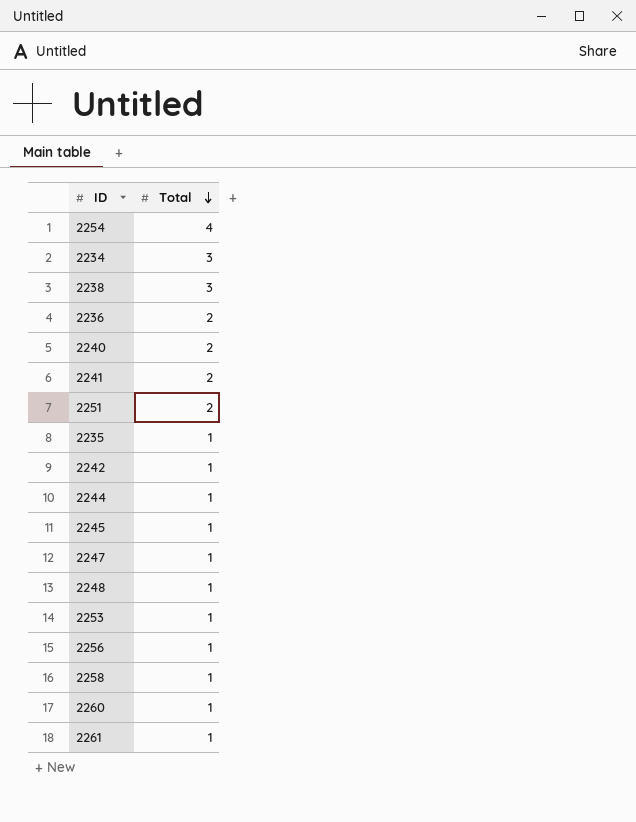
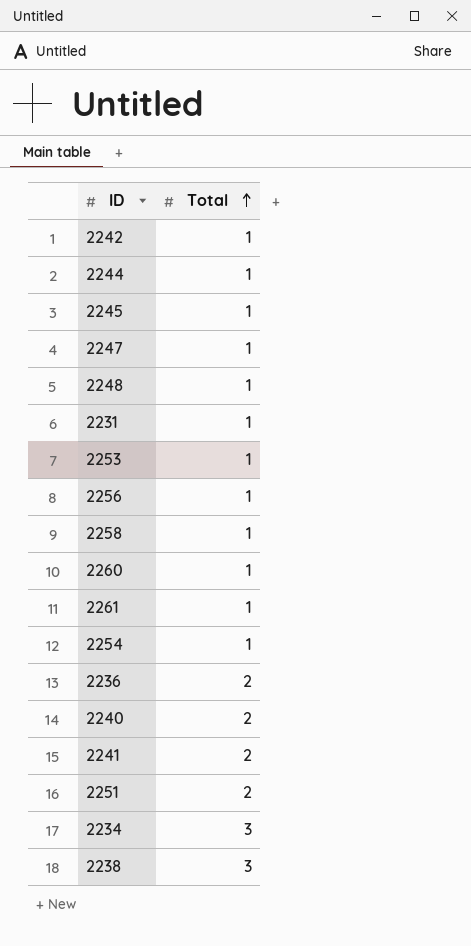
row order: Total descending -> Total ascending
row 2235: 1 -> none
row 2231: none -> 1
2254 | Total: 4 -> 1

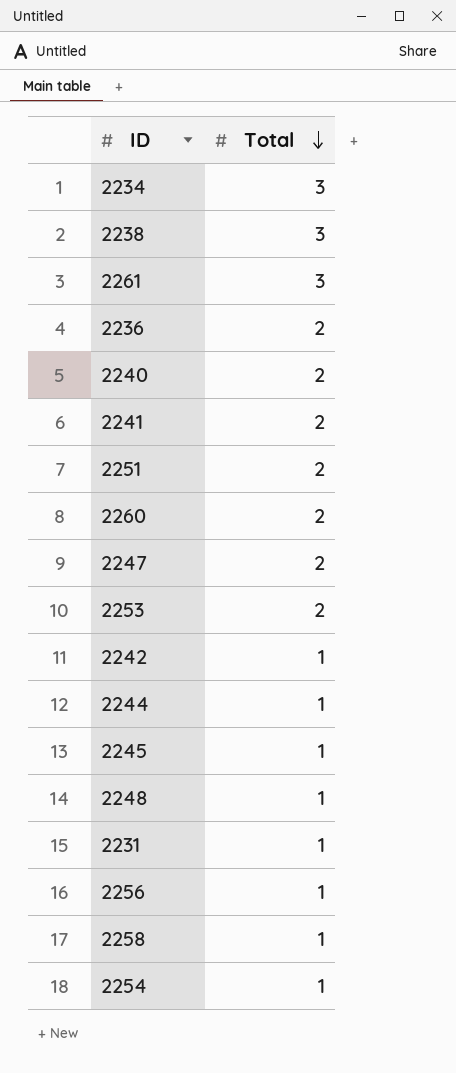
row order: Total ascending -> Total descending
2261 | Total: 1 -> 3
2260 | Total: 1 -> 2
2247 | Total: 1 -> 2
2253 | Total: 1 -> 2

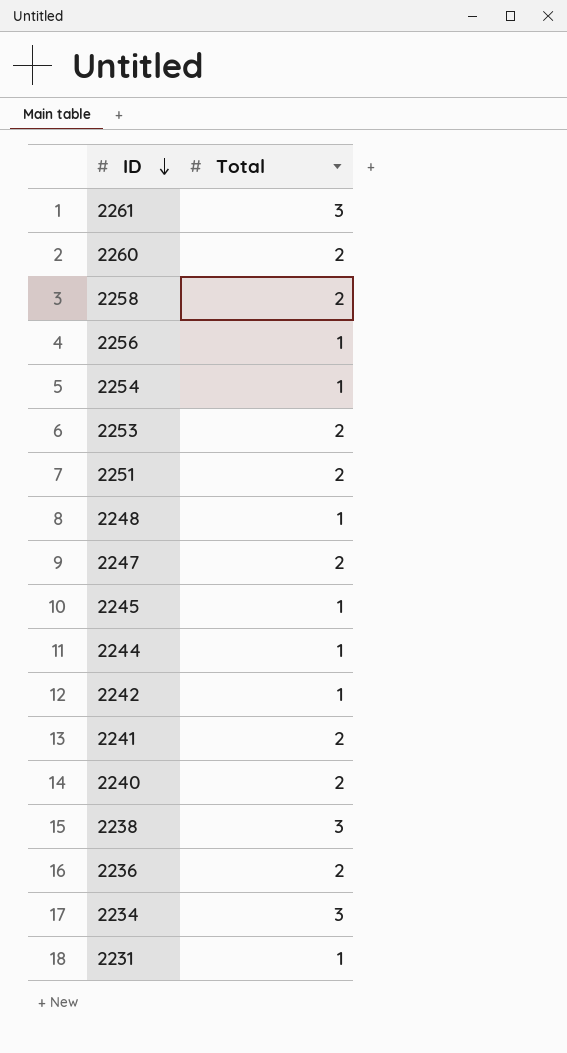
row order: Total descending -> ID descending
2258 | Total: 1 -> 2

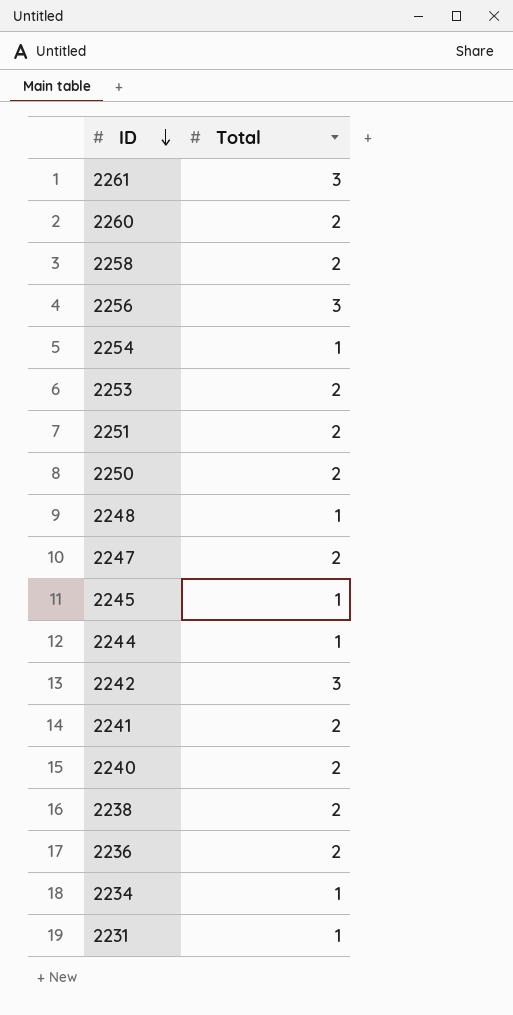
2256 | Total: 1 -> 3
row 2250: none -> 2
2242 | Total: 1 -> 3
2238 | Total: 3 -> 2
2234 | Total: 3 -> 1

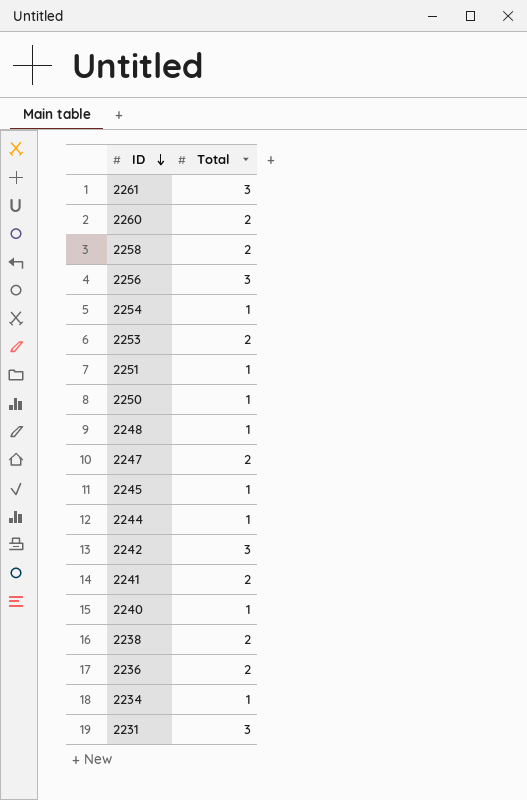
2251 | Total: 2 -> 1
2250 | Total: 2 -> 1
2240 | Total: 2 -> 1
2231 | Total: 1 -> 3

